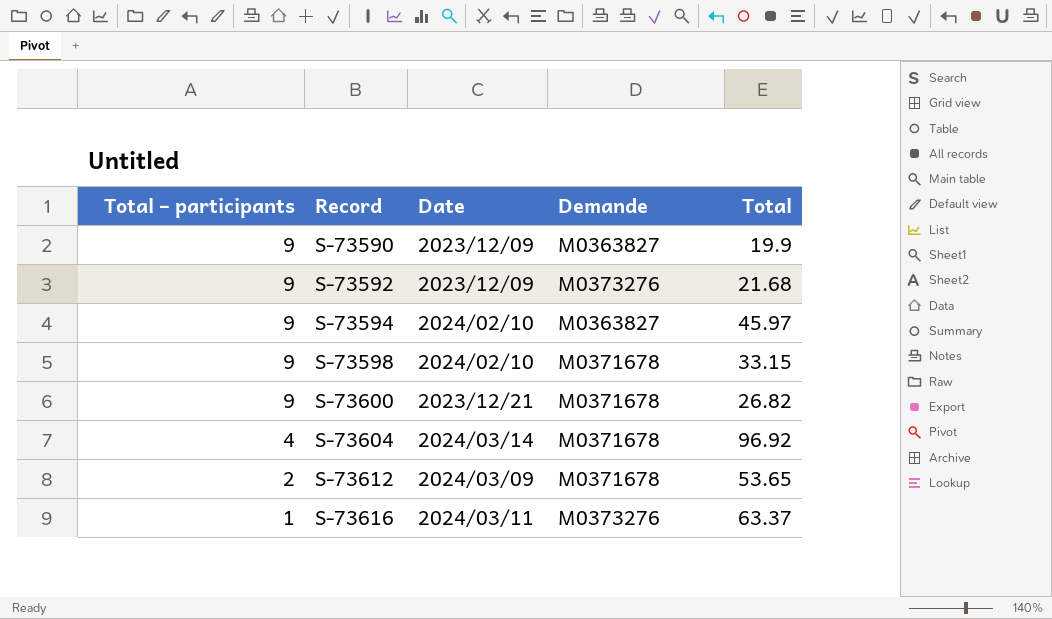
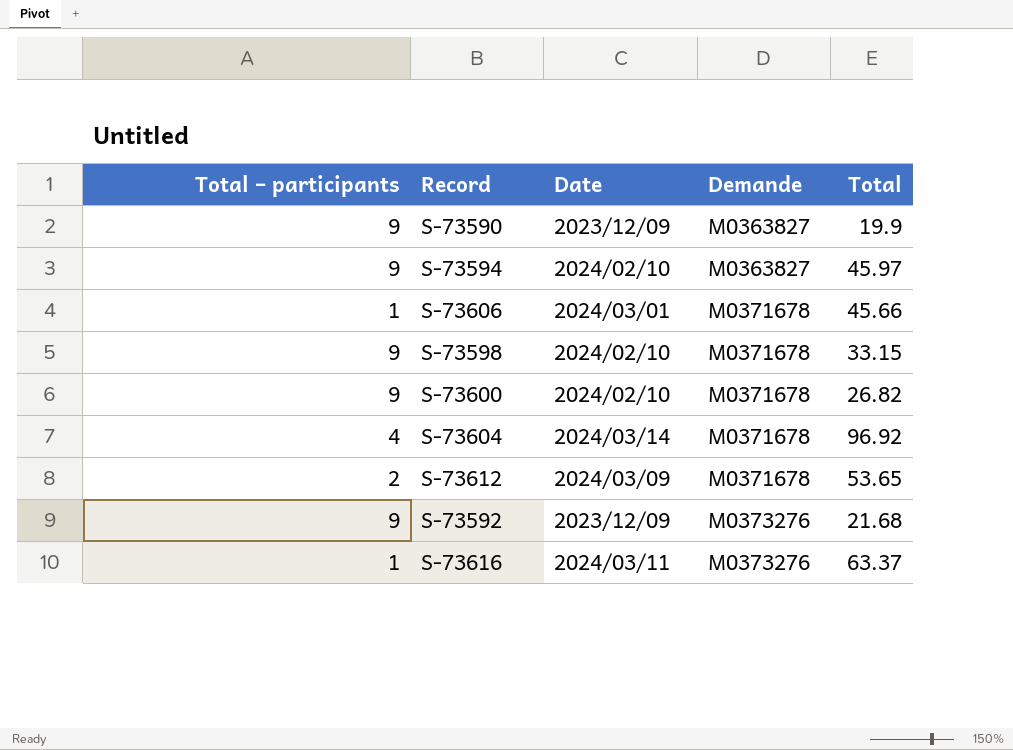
row order: Total – participants descending -> Demande ascending
row S-73606: none -> 1 | 2024/03/01 | M0371678 | 45.66
S-73600 | Date: 2023/12/21 -> 2024/02/10

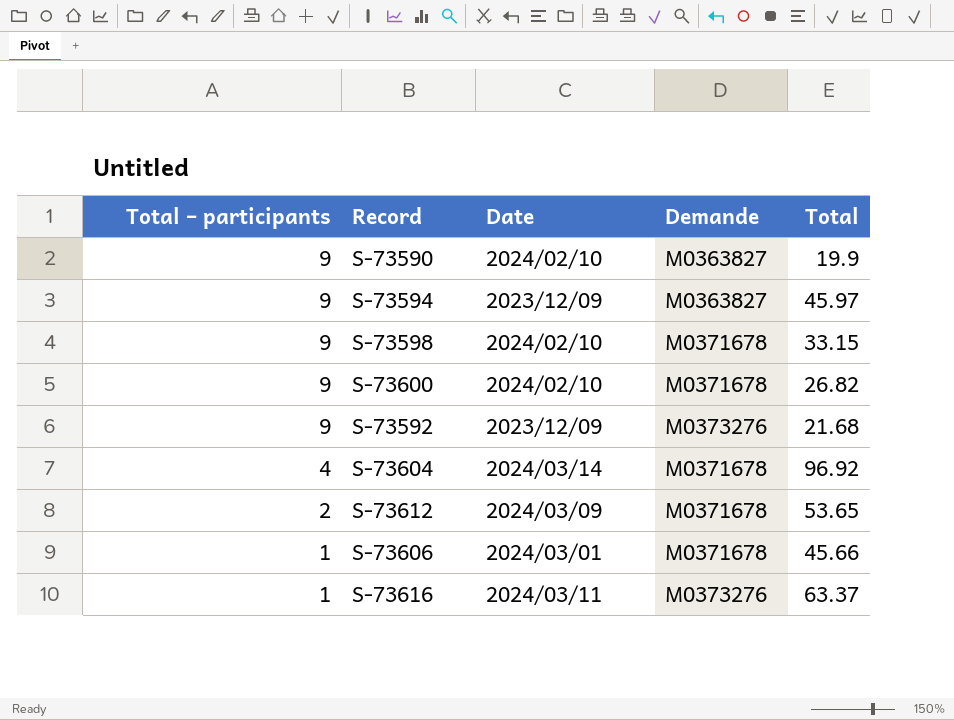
row order: Demande ascending -> Total – participants descending
S-73590 | Date: 2023/12/09 -> 2024/02/10
S-73594 | Date: 2024/02/10 -> 2023/12/09

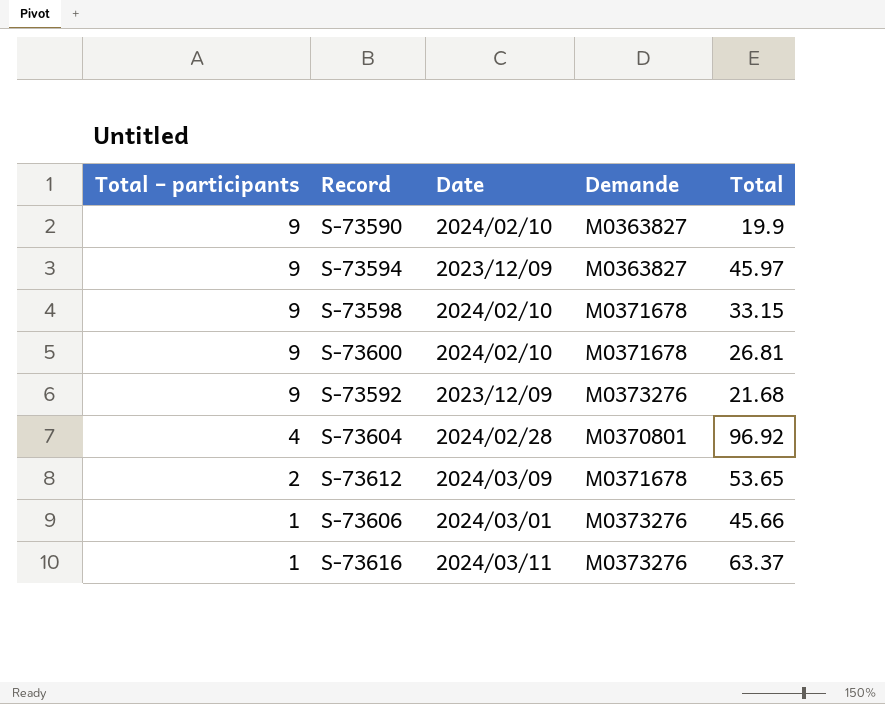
S-73600 | Total: 26.82 -> 26.81
S-73604 | Date: 2024/03/14 -> 2024/02/28
S-73604 | Demande: M0371678 -> M0370801
S-73606 | Demande: M0371678 -> M0373276

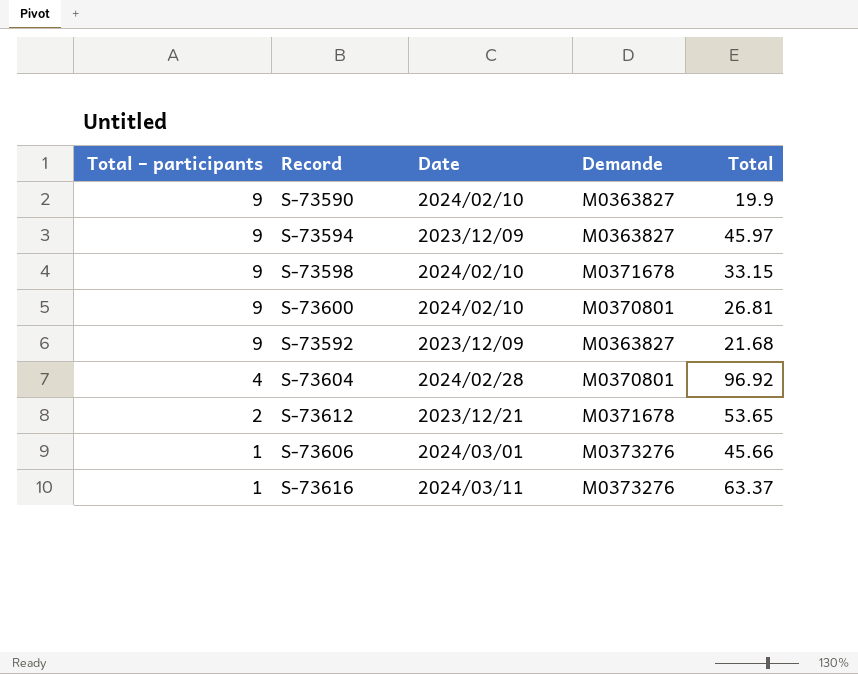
S-73600 | Demande: M0371678 -> M0370801
S-73592 | Demande: M0373276 -> M0363827
S-73612 | Date: 2024/03/09 -> 2023/12/21

